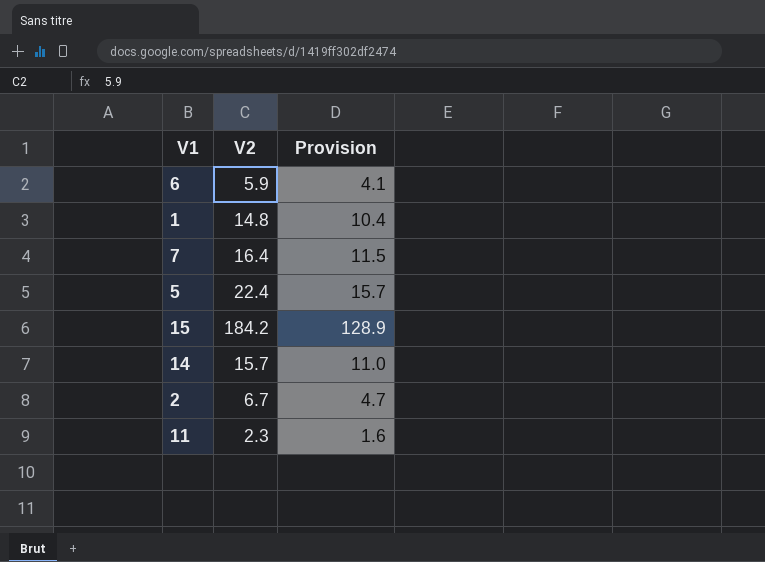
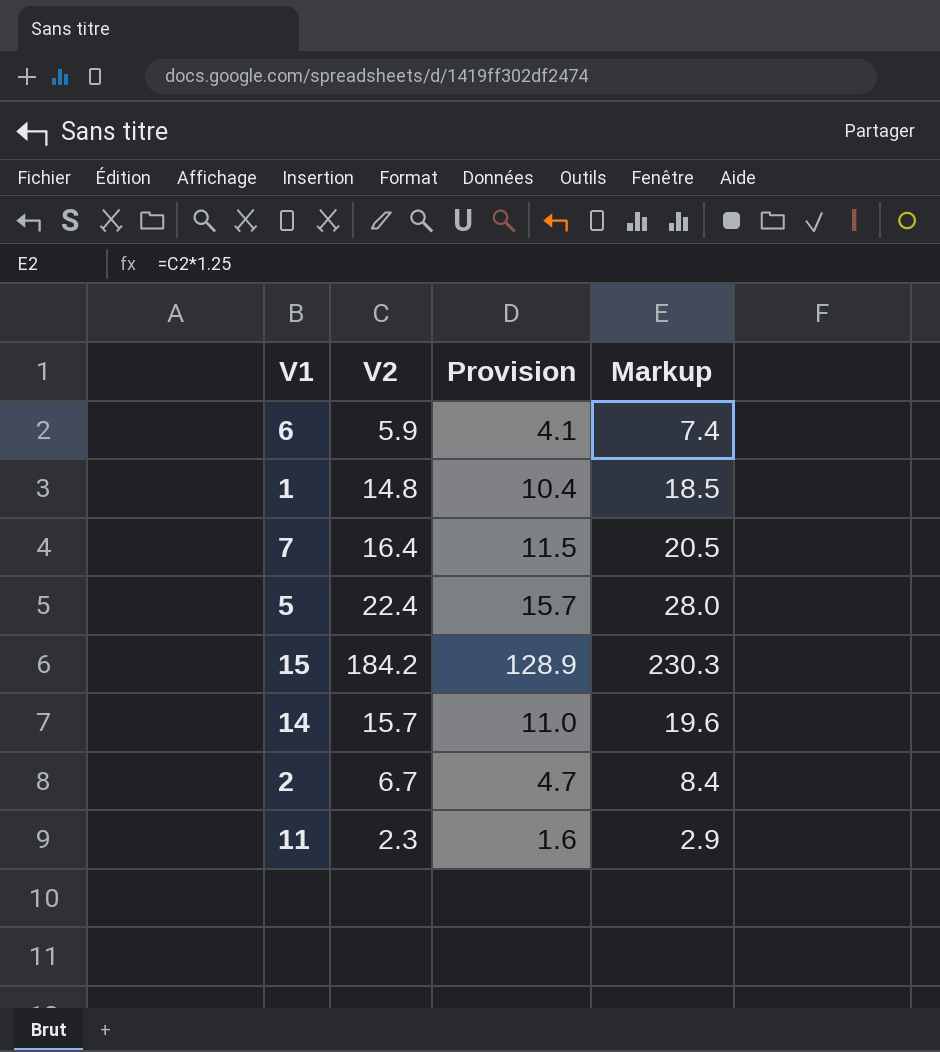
column Markup | formula: none -> [V2] * 1.25

